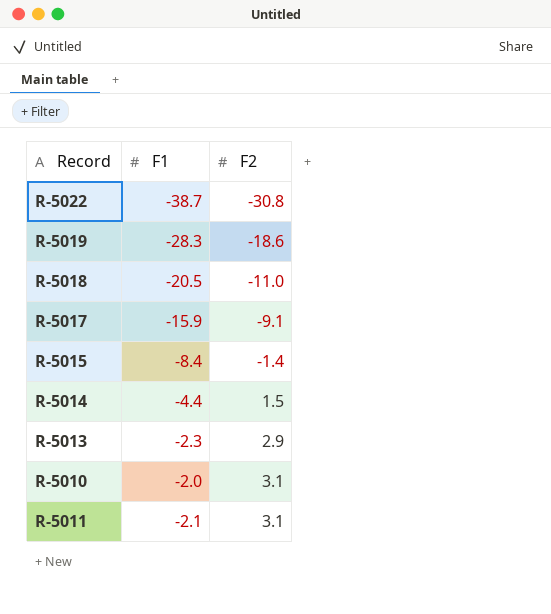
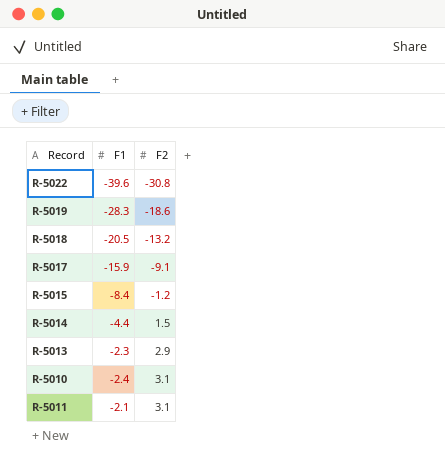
R-5022 | F1: -38.7 -> -39.6
R-5018 | F2: -11.0 -> -13.2
R-5015 | F2: -1.4 -> -1.2
R-5010 | F1: -2.0 -> -2.4

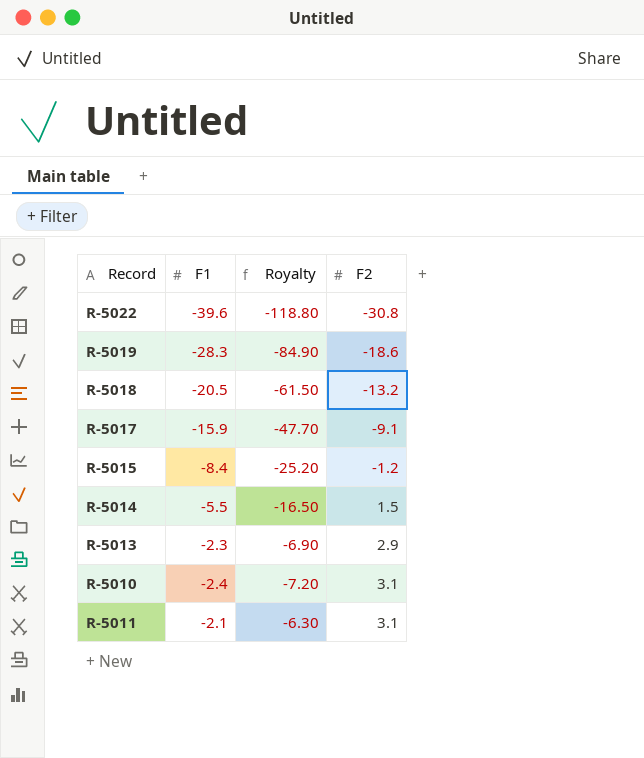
column Royalty | formula: none -> [F1] * 3
R-5014 | F1: -4.4 -> -5.5

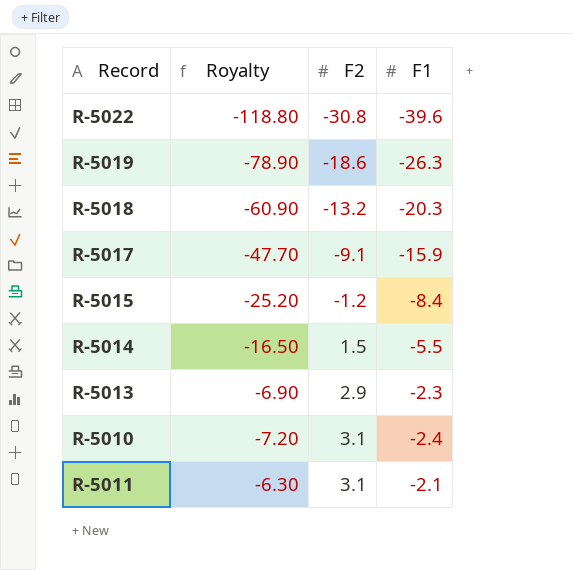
column F1 | position: 2 -> 4
R-5019 | Royalty: -84.90 -> -78.90
R-5019 | F1: -28.3 -> -26.3
R-5018 | Royalty: -61.50 -> -60.90
R-5018 | F1: -20.5 -> -20.3

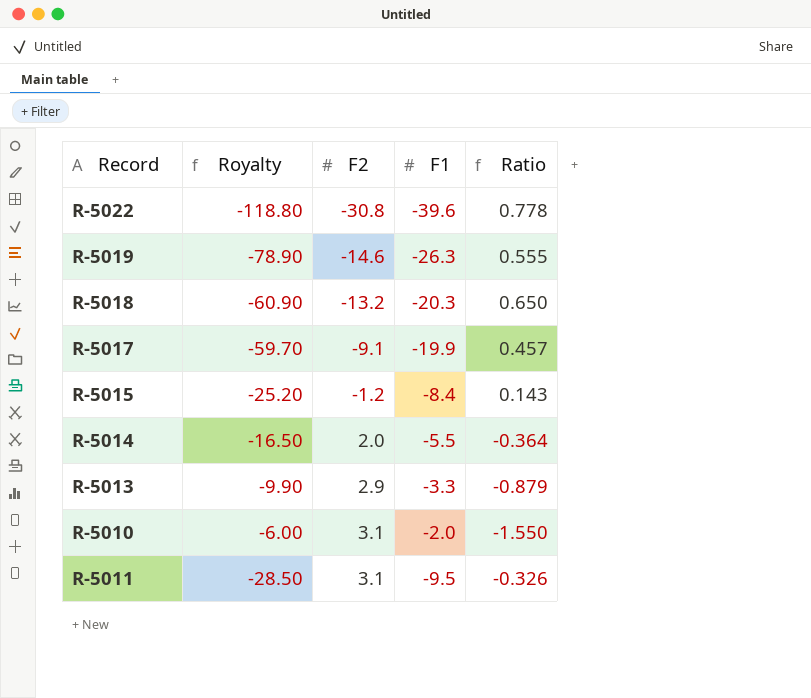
column Ratio | formula: none -> [F2] / [F1]
R-5019 | F2: -18.6 -> -14.6
R-5017 | Royalty: -47.70 -> -59.70
R-5017 | F1: -15.9 -> -19.9
R-5014 | F2: 1.5 -> 2.0
R-5013 | Royalty: -6.90 -> -9.90
R-5013 | F1: -2.3 -> -3.3
R-5010 | Royalty: -7.20 -> -6.00
R-5010 | F1: -2.4 -> -2.0
R-5011 | Royalty: -6.30 -> -28.50
R-5011 | F1: -2.1 -> -9.5

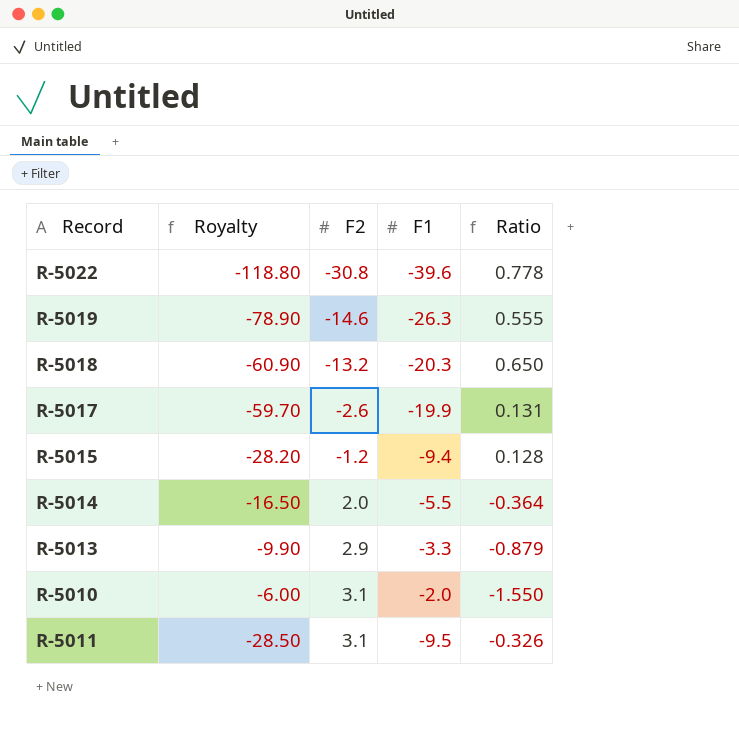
R-5017 | F2: -9.1 -> -2.6
R-5017 | Ratio: 0.457 -> 0.131
R-5015 | Royalty: -25.20 -> -28.20
R-5015 | F1: -8.4 -> -9.4
R-5015 | Ratio: 0.143 -> 0.128

